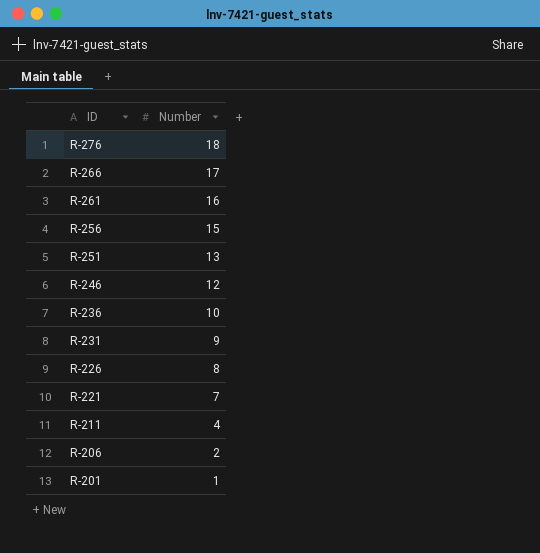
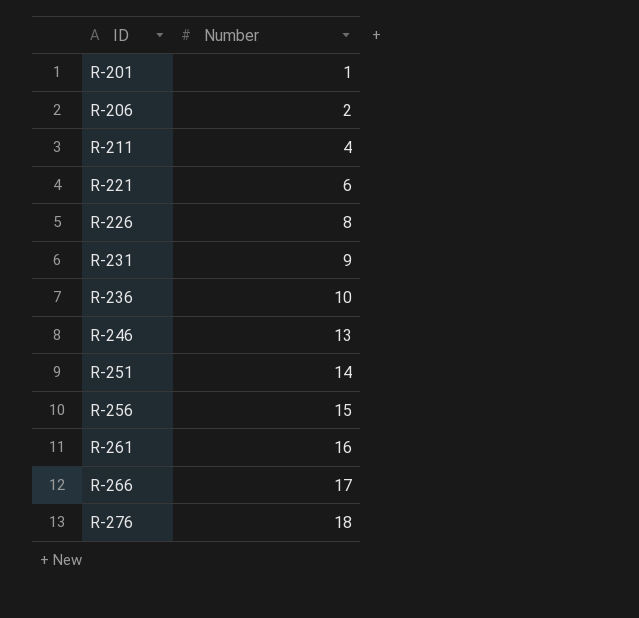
row order: ID descending -> ID ascending
R-221 | Number: 7 -> 6
R-246 | Number: 12 -> 13
R-251 | Number: 13 -> 14

